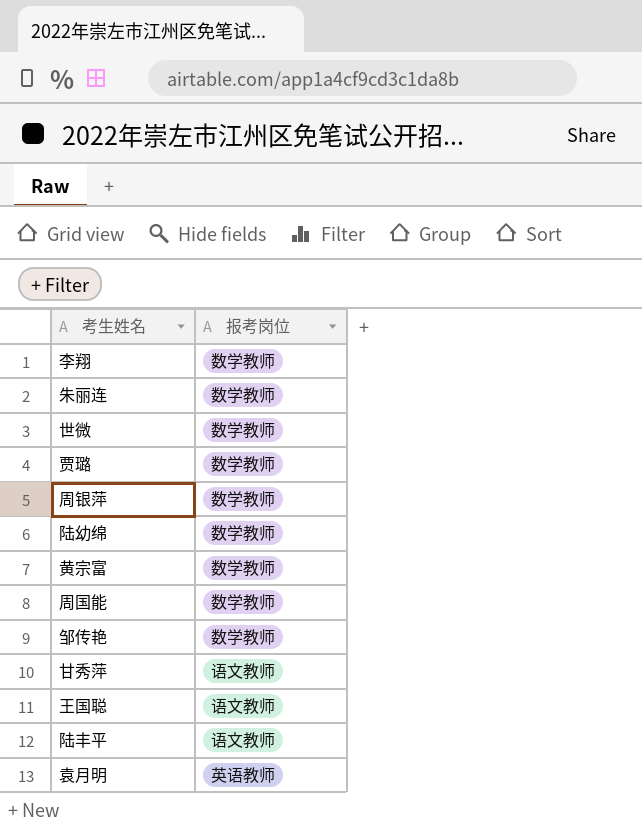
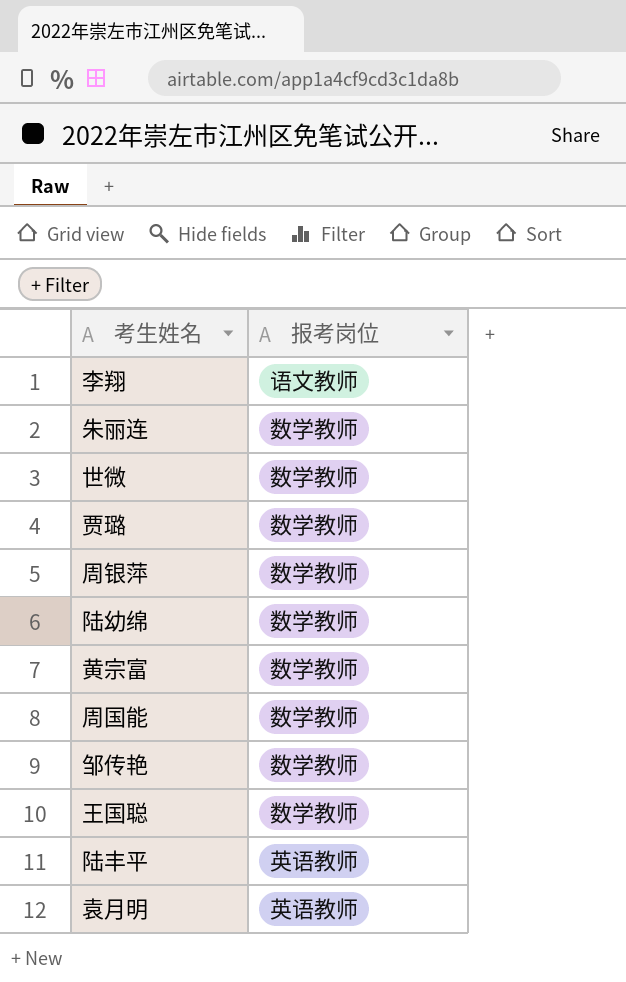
row 甘秀萍: 语文教师 -> none
李翔 | 报考岗位: 数学教师 -> 语文教师
王国聪 | 报考岗位: 语文教师 -> 数学教师
陆丰平 | 报考岗位: 语文教师 -> 英语教师

